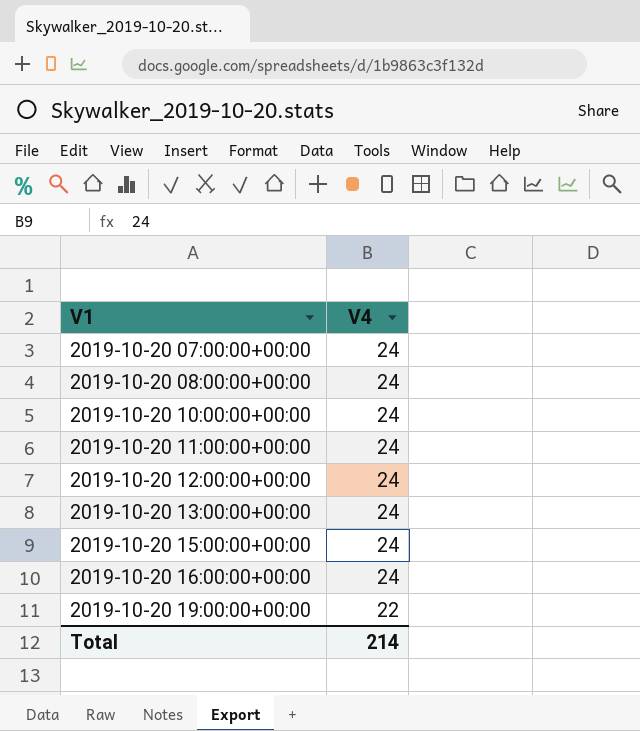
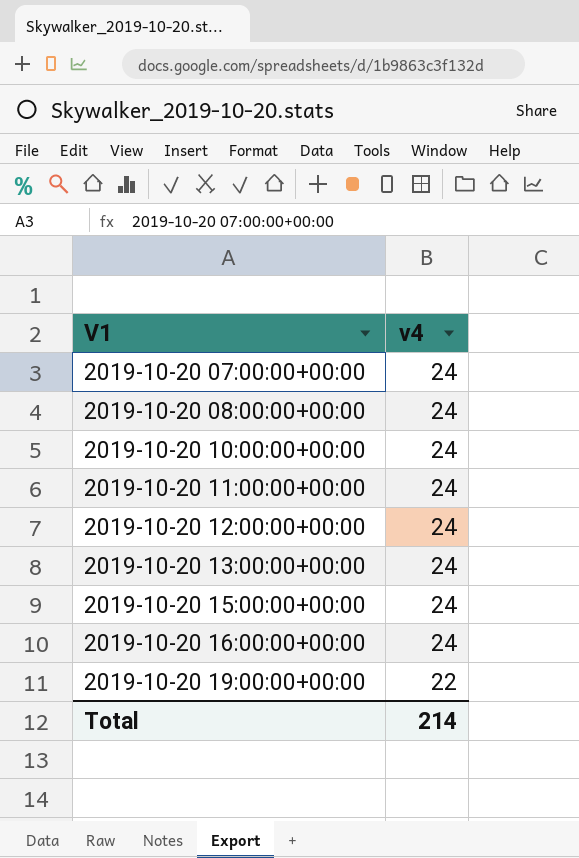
column name: V4 -> v4

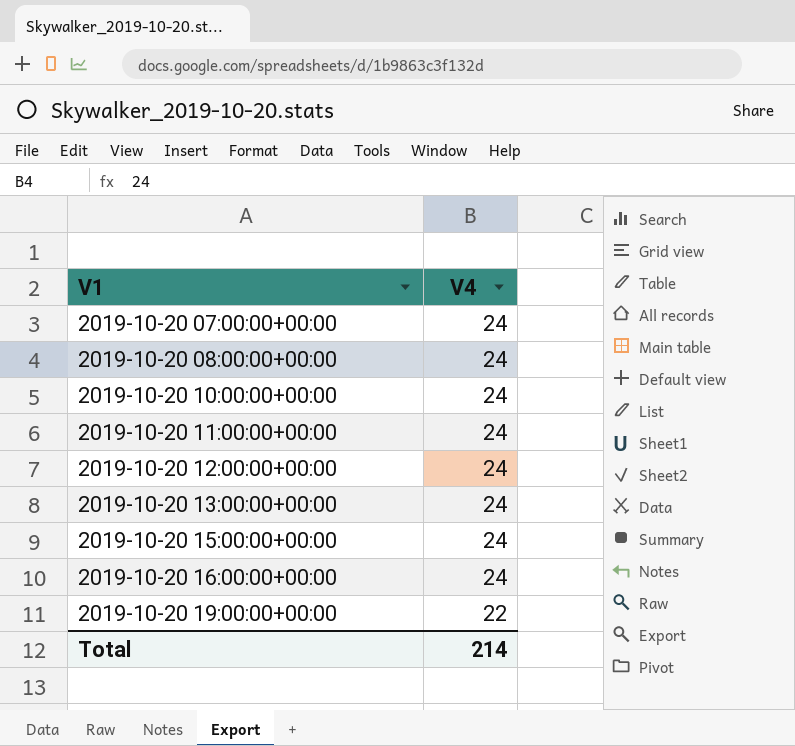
column name: v4 -> V4

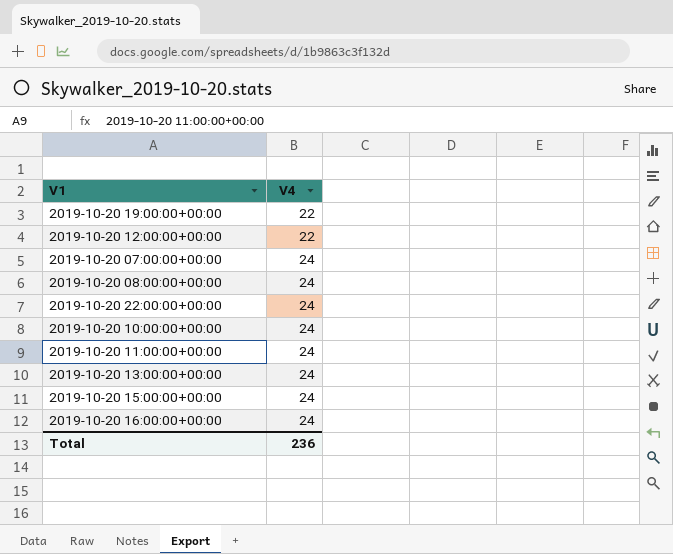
row order: V1 ascending -> V4 ascending
2019-10-20 12:00:00+00:00 | V4: 24 -> 22
row 2019-10-20 22:00:00+00:00: none -> 24
Total | V4: 214 -> 236

